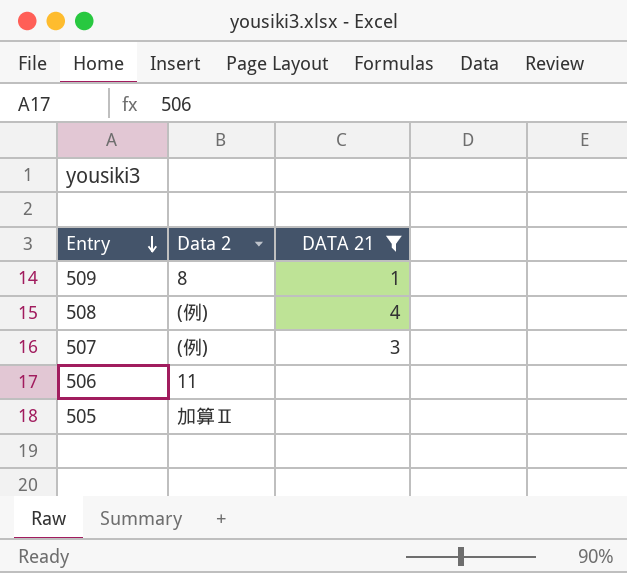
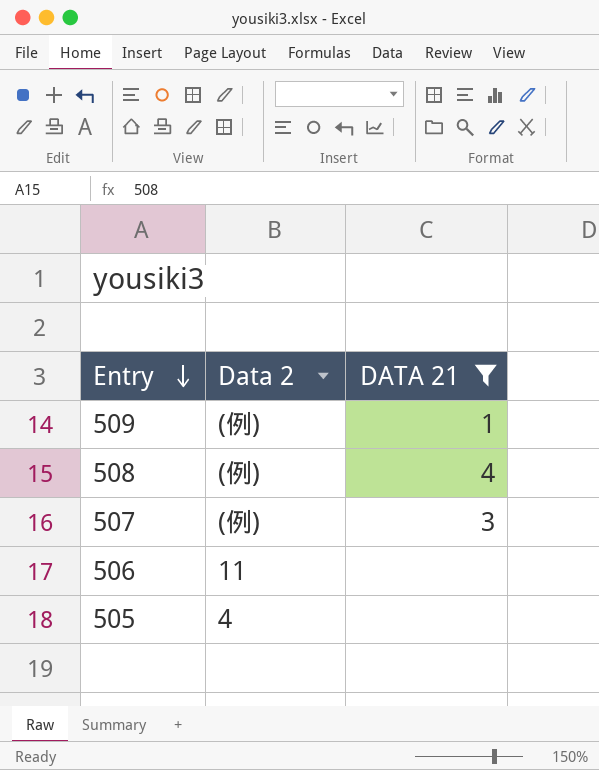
509 | Data 2: 8 -> (例)
505 | Data 2: 加算Ⅱ -> 4

